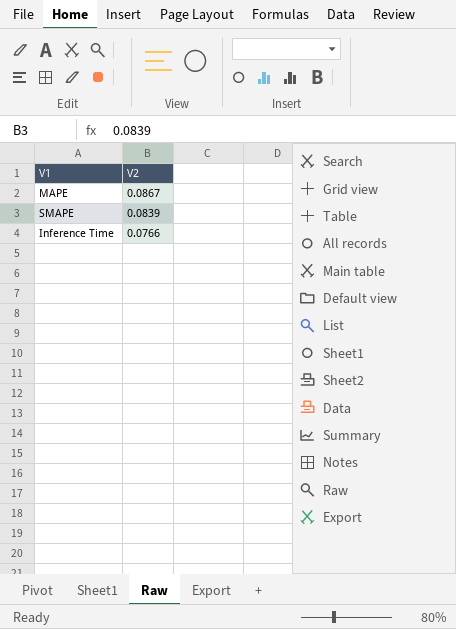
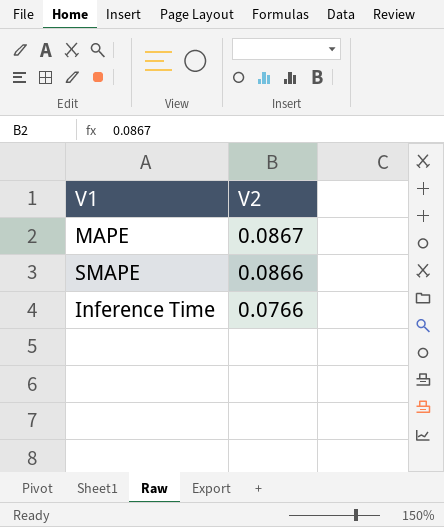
SMAPE | V2: 0.0839 -> 0.0866

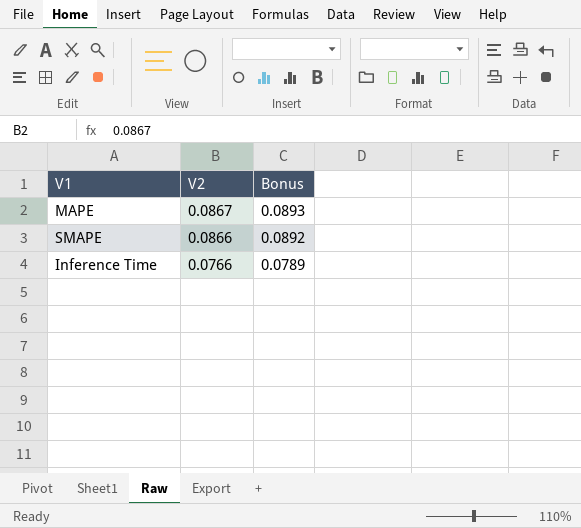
column Bonus | formula: none -> [V2] * 1.03

